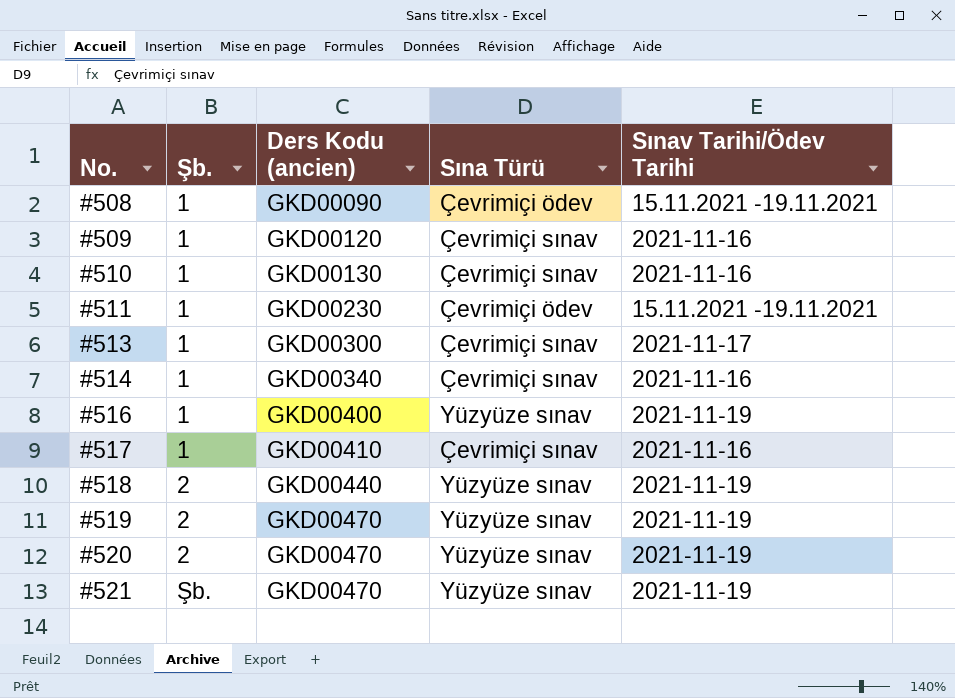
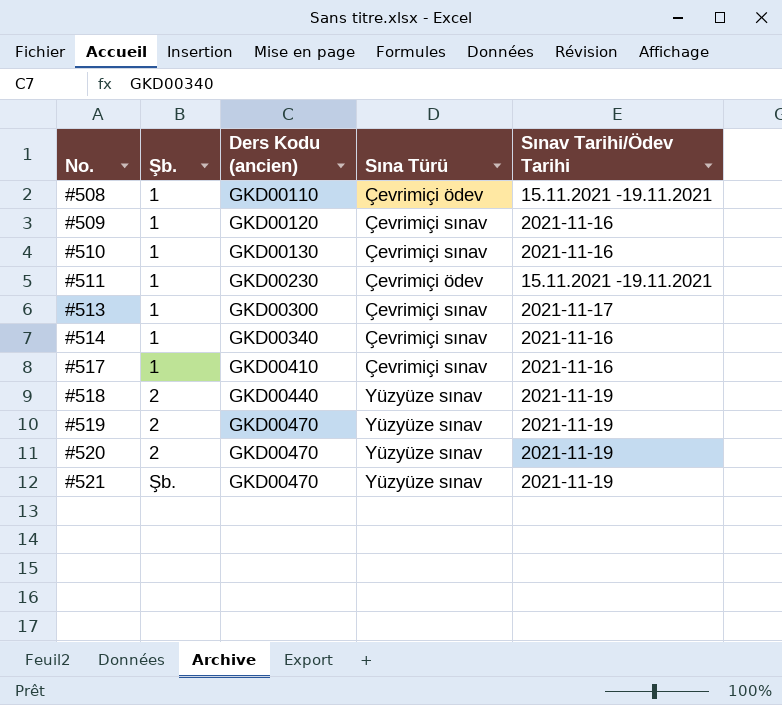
row #516: 1 | GKD00400 | Yüzyüze sınav | 2021-11-19 -> none
#508 | Ders Kodu (ancien): GKD00090 -> GKD00110

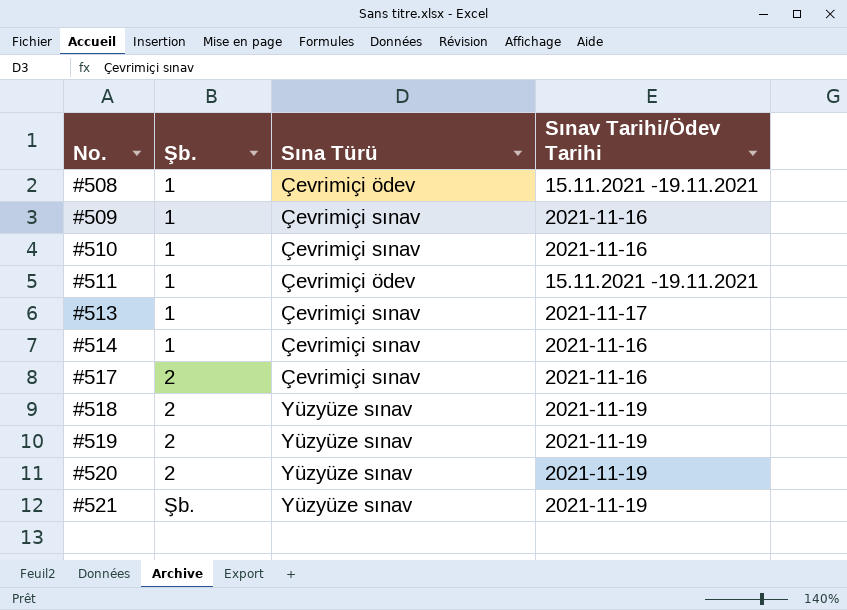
column Ders Kodu (ancien) | position: 3 -> none
#517 | Şb.: 1 -> 2

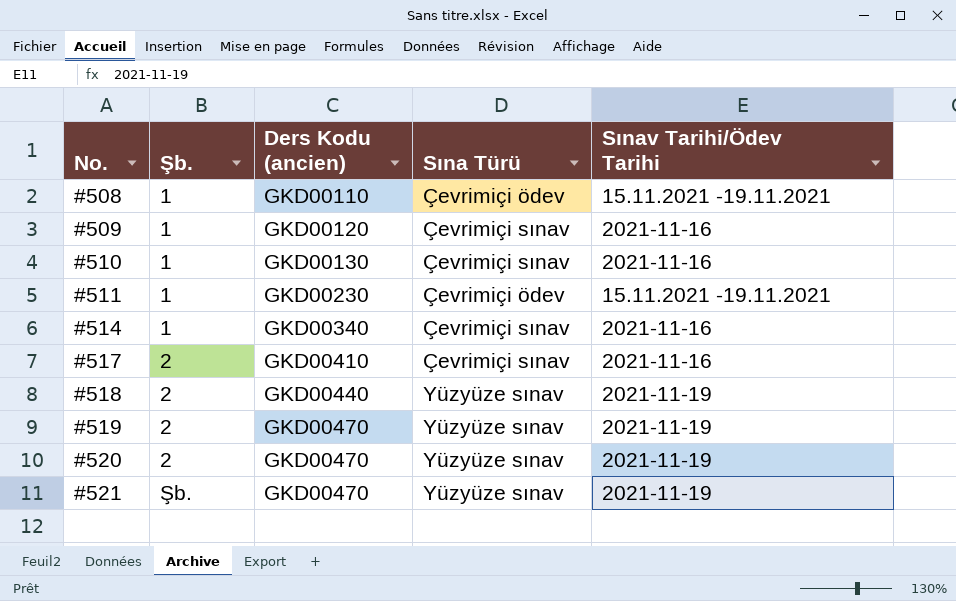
column Ders Kodu (ancien) | position: none -> 3
row #513: 1 | Çevrimiçi sınav | 2021-11-17 -> none

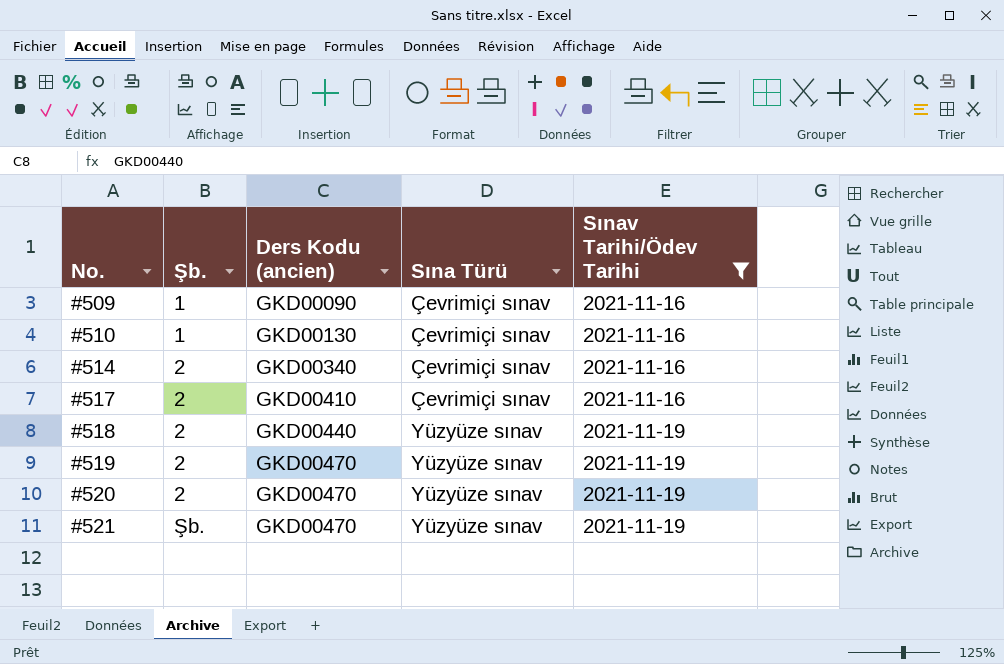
filter: none -> Sınav Tarihi/Ödev Tarihi != 15.11.2021 -19.11.2021
#509 | Ders Kodu (ancien): GKD00120 -> GKD00090
#514 | Şb.: 1 -> 2

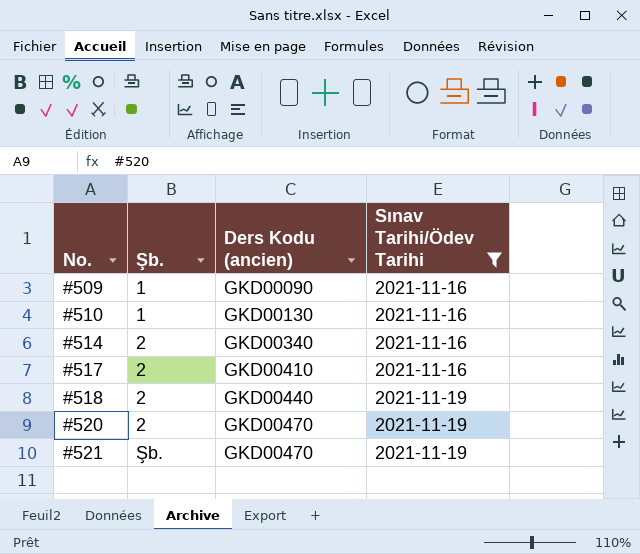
column Sına Türü | position: 4 -> none
row #519: 2 | GKD00470 | Yüzyüze sınav | 2021-11-19 -> none

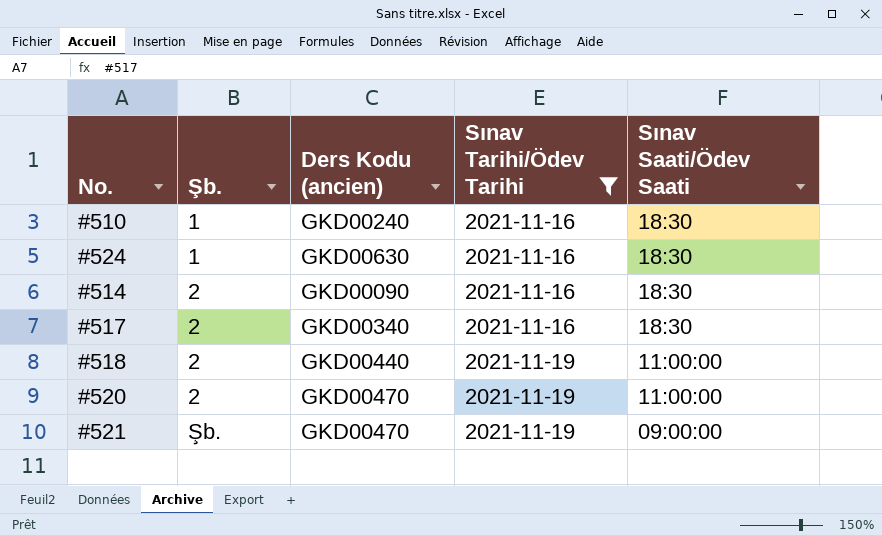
column Sınav Saati/Ödev Saati | position: none -> 5
row #509: 1 | GKD00090 | 2021-11-16 -> none
#510 | Ders Kodu (ancien): GKD00130 -> GKD00240
row #524: none -> 1 | GKD00630 | 2021-11-16 | 18:30
#514 | Ders Kodu (ancien): GKD00340 -> GKD00090
#517 | Ders Kodu (ancien): GKD00410 -> GKD00340

